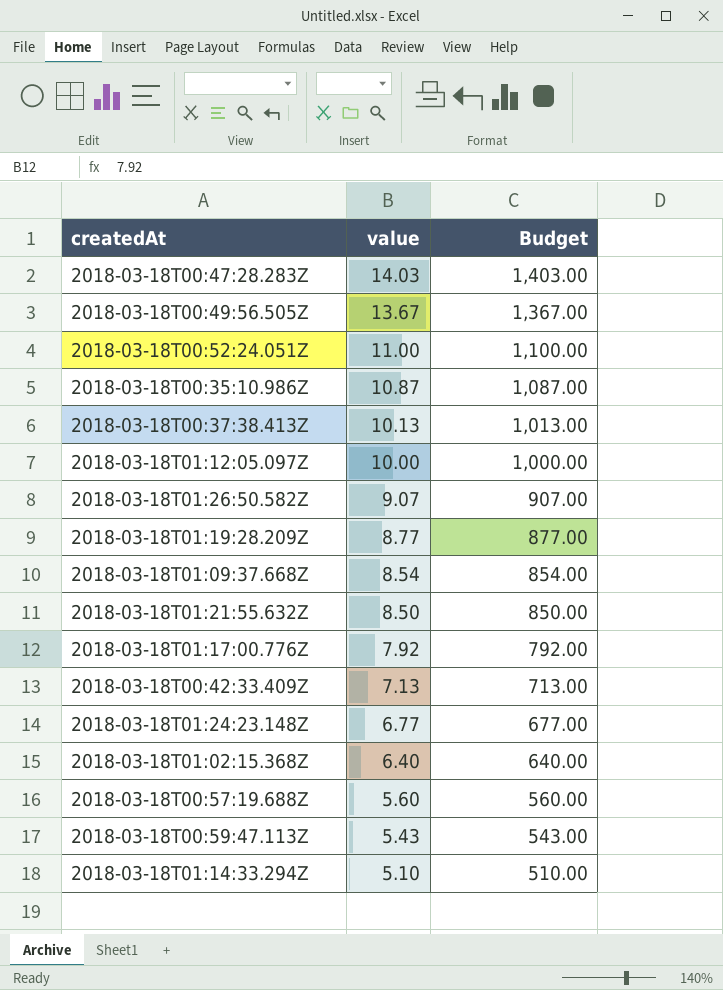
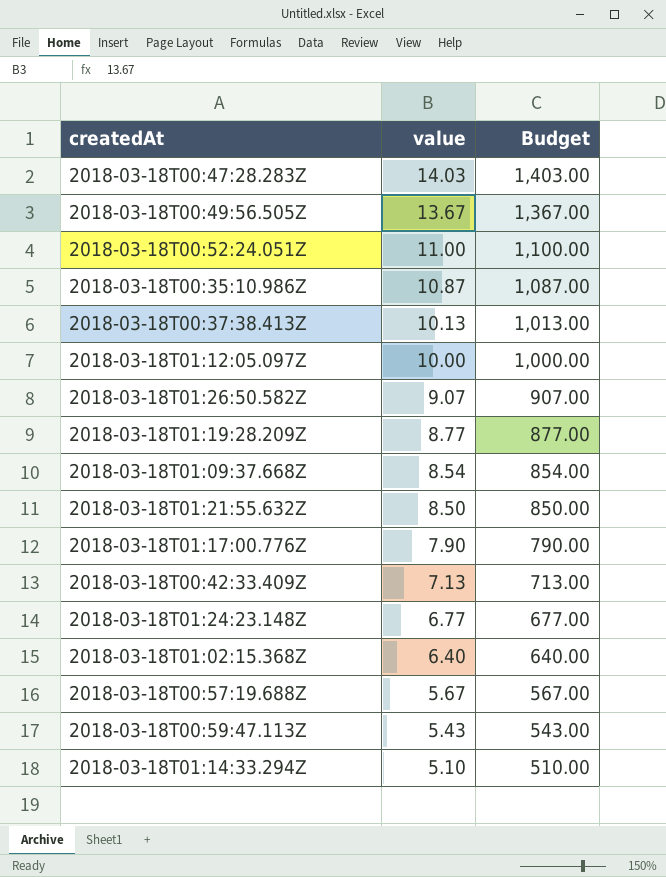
2018-03-18T01:17:00.776Z | value: 7.92 -> 7.90
2018-03-18T01:17:00.776Z | Budget: 792.00 -> 790.00
2018-03-18T00:57:19.688Z | value: 5.60 -> 5.67
2018-03-18T00:57:19.688Z | Budget: 560.00 -> 567.00

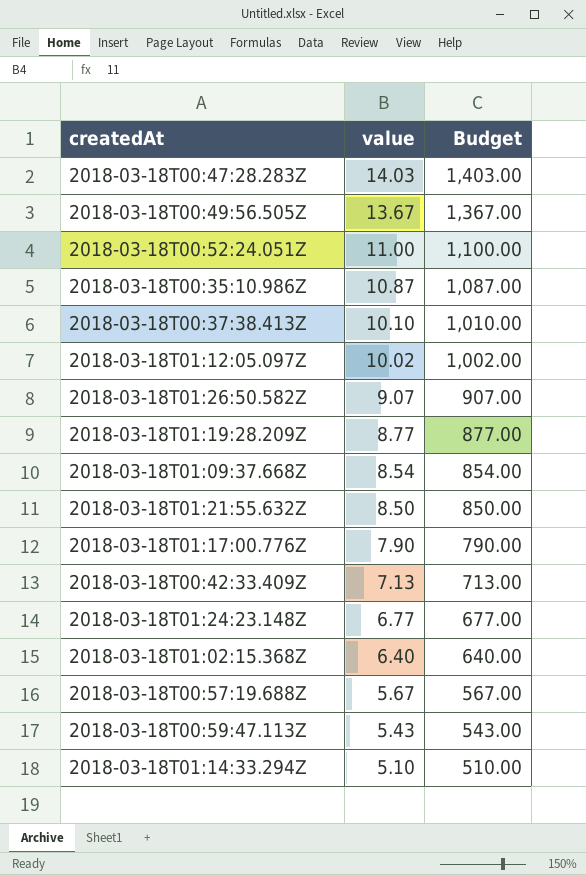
2018-03-18T00:37:38.413Z | value: 10.13 -> 10.10
2018-03-18T00:37:38.413Z | Budget: 1,013.00 -> 1,010.00
2018-03-18T01:12:05.097Z | value: 10.00 -> 10.02
2018-03-18T01:12:05.097Z | Budget: 1,000.00 -> 1,002.00

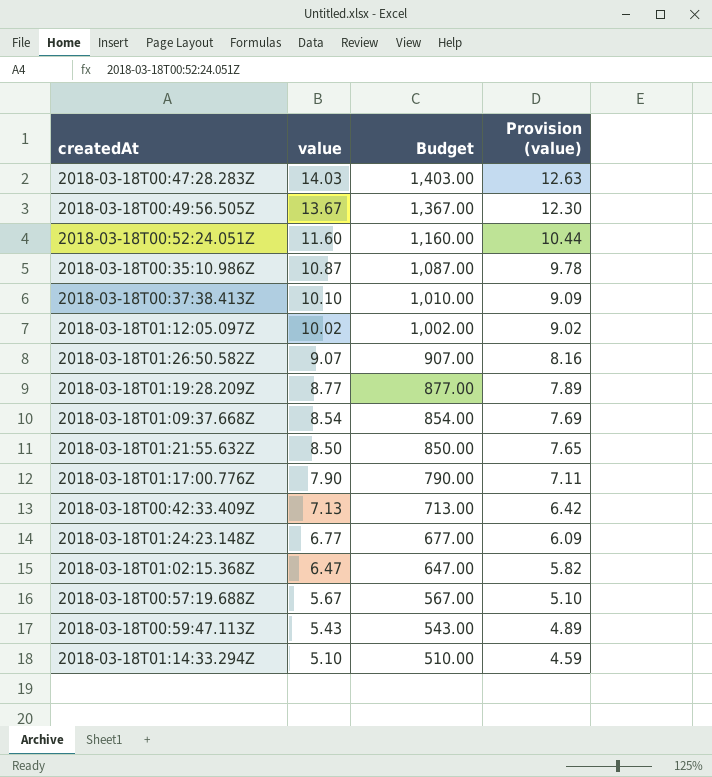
column Provision (value) | formula: none -> [value] * 0.9
2018-03-18T00:52:24.051Z | value: 11.00 -> 11.60
2018-03-18T00:52:24.051Z | Budget: 1,100.00 -> 1,160.00
2018-03-18T01:02:15.368Z | value: 6.40 -> 6.47
2018-03-18T01:02:15.368Z | Budget: 640.00 -> 647.00

